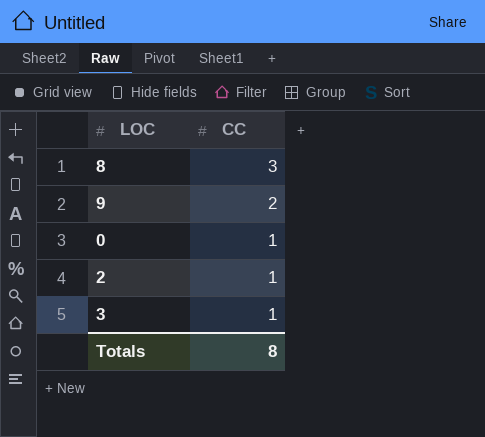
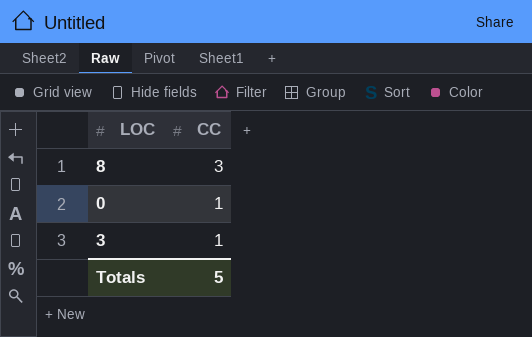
row 9: 2 -> none
row 2: 1 -> none
Totals | CC: 8 -> 5

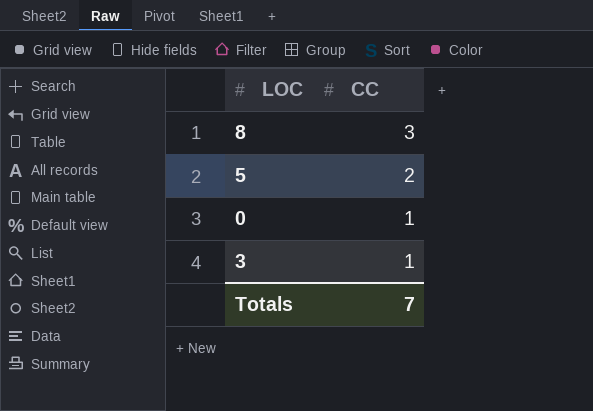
row 5: none -> 2
Totals | CC: 5 -> 7

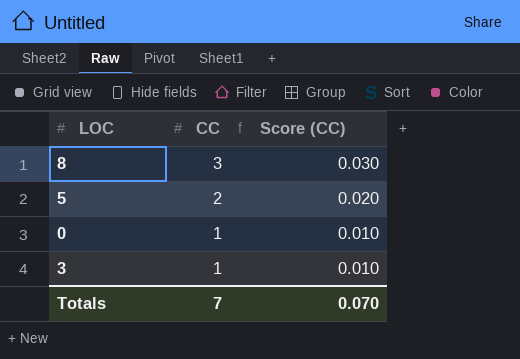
column Score (CC) | formula: none -> [CC] * 0.01

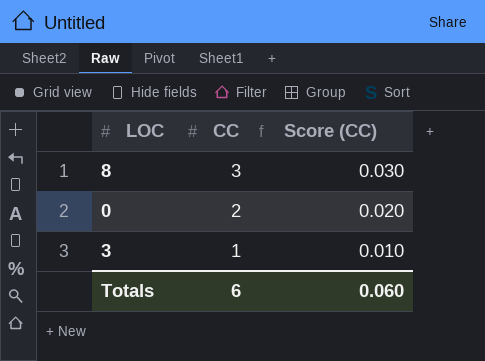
row 5: 2 | 0.020 -> none
0 | CC: 1 -> 2
0 | Score (CC): 0.010 -> 0.020
Totals | CC: 7 -> 6
Totals | Score (CC): 0.070 -> 0.060

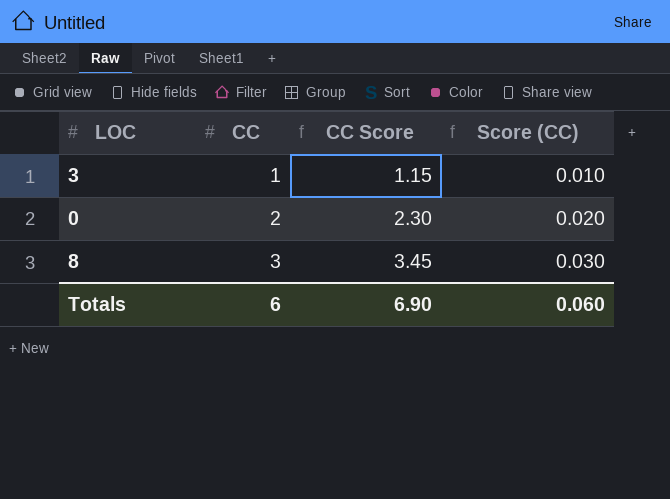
row order: CC descending -> CC ascending
column CC Score | formula: none -> [CC] * 1.15

